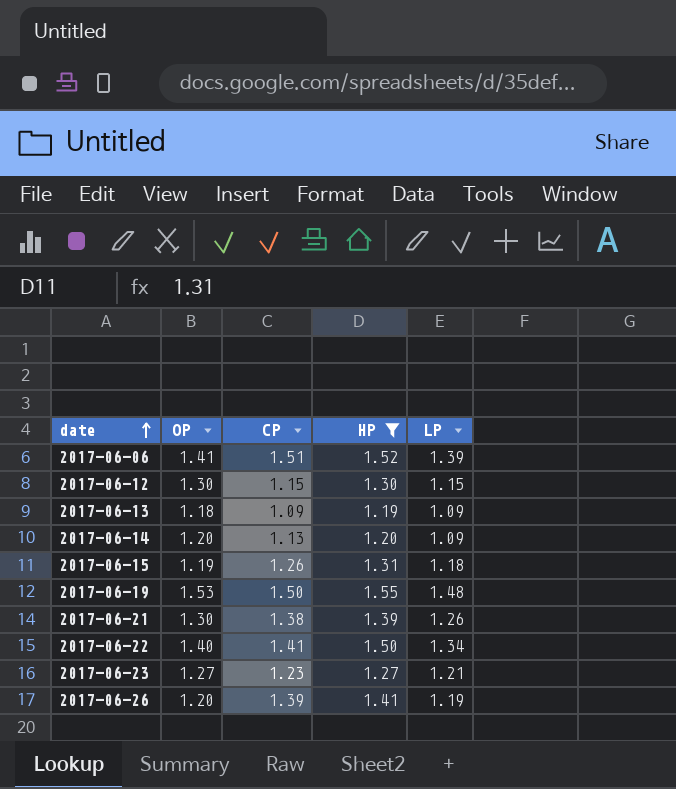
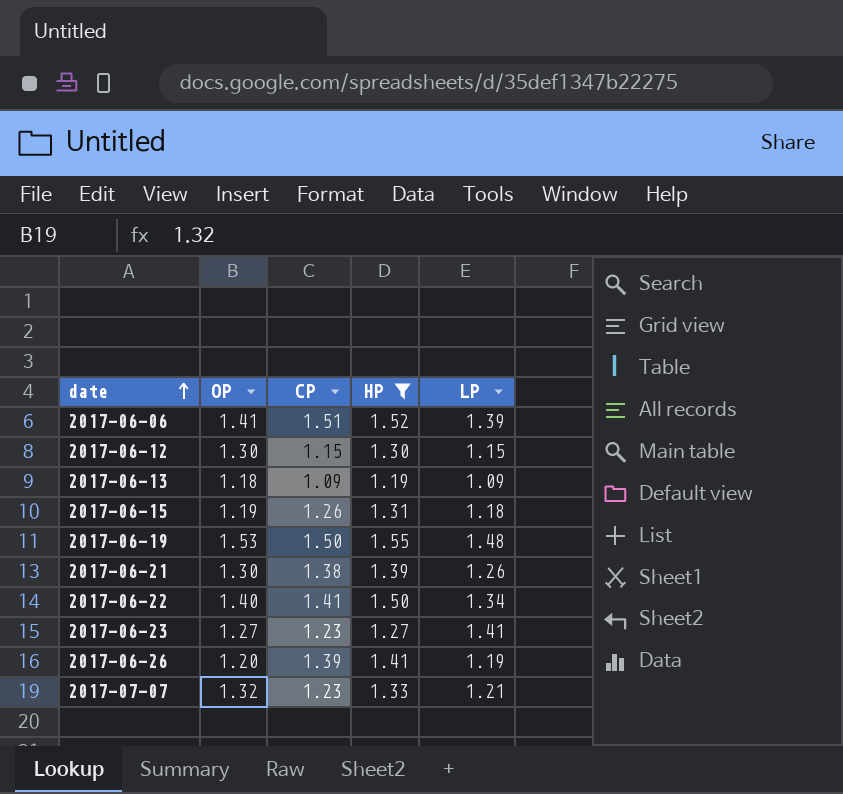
row 2017-06-14: 1.20 | 1.13 | 1.20 | 1.09 -> none
2017-06-23 | LP: 1.21 -> 1.41
row 2017-07-07: none -> 1.32 | 1.23 | 1.33 | 1.21

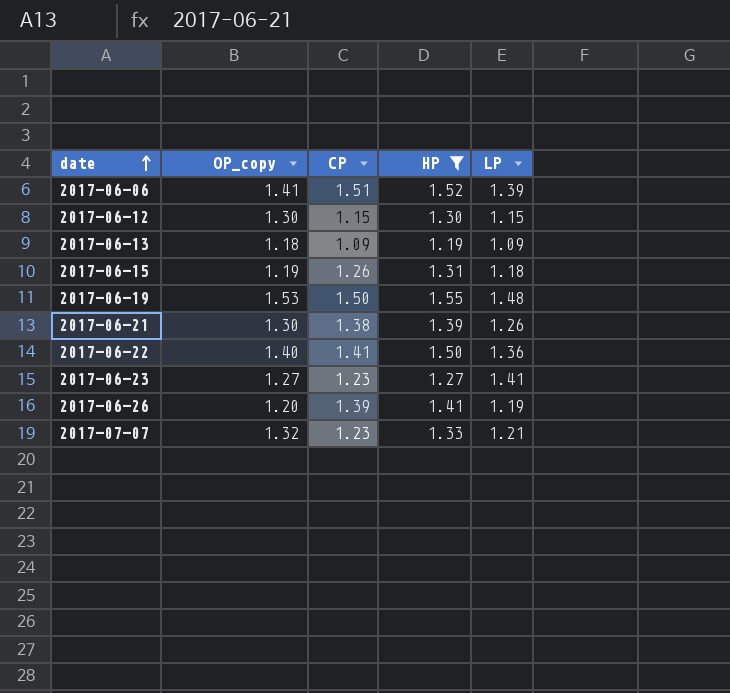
column name: OP -> OP_copy
2017-06-22 | LP: 1.34 -> 1.36

